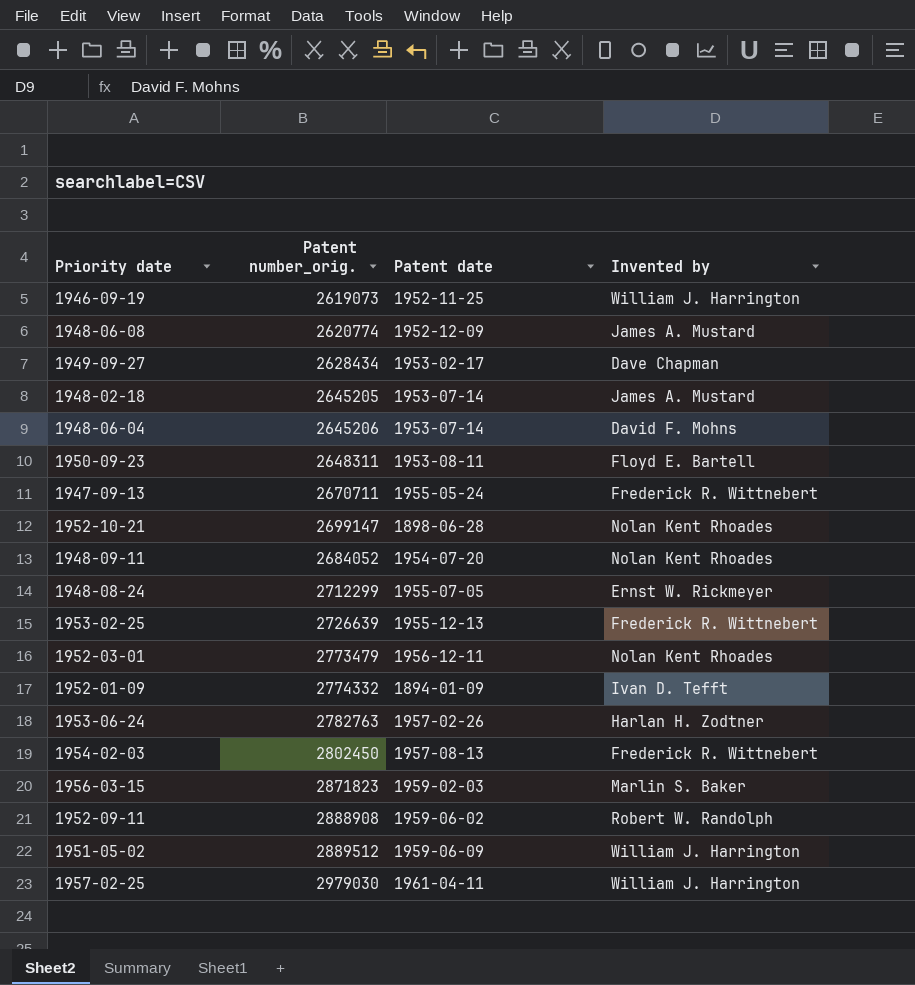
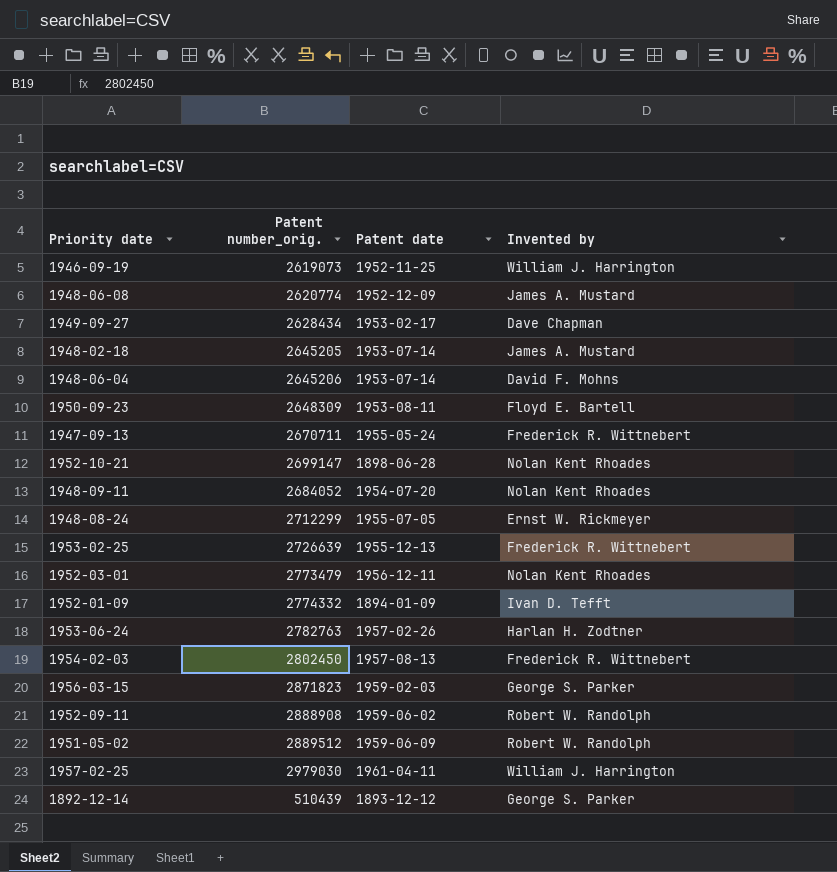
1950-09-23 | Patent number_orig.: 2648311 -> 2648309
1956-03-15 | Invented by: Marlin S. Baker -> George S. Parker
1951-05-02 | Invented by: William J. Harrington -> Robert W. Randolph
row 1892-12-14: none -> 510439 | 1893-12-12 | George S. Parker

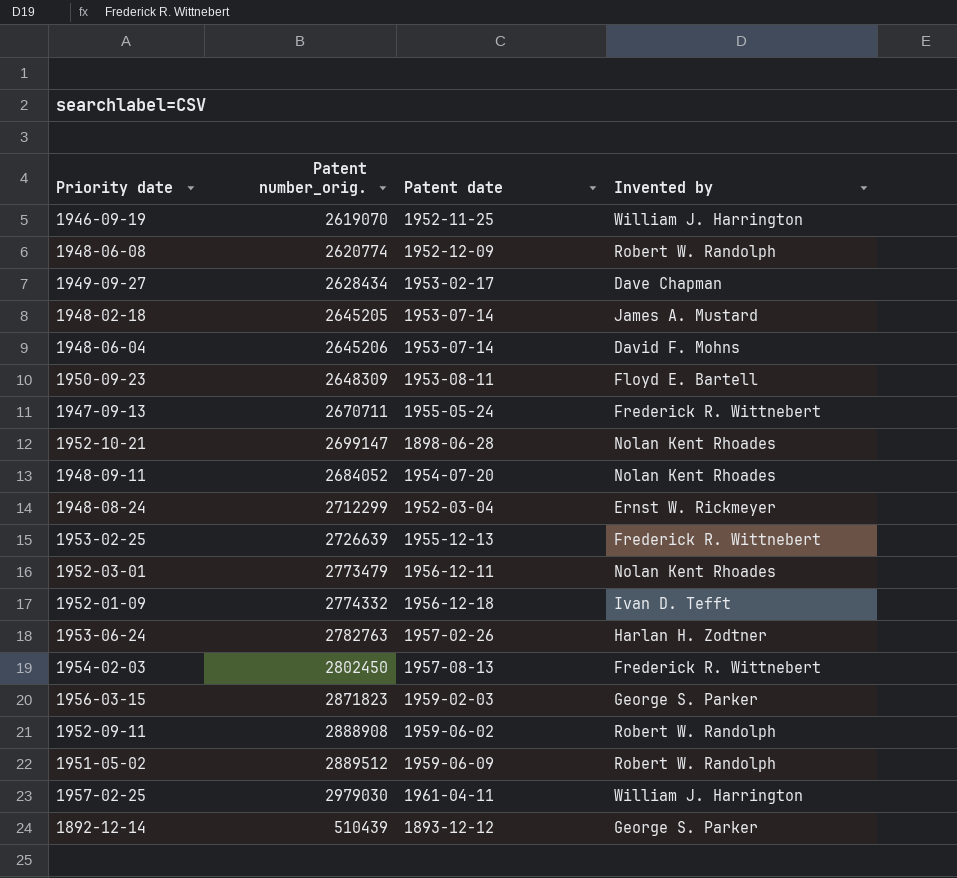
1946-09-19 | Patent number_orig.: 2619073 -> 2619070
1948-06-08 | Invented by: James A. Mustard -> Robert W. Randolph
1948-08-24 | Patent date: 1955-07-05 -> 1952-03-04
1952-01-09 | Patent date: 1894-01-09 -> 1956-12-18

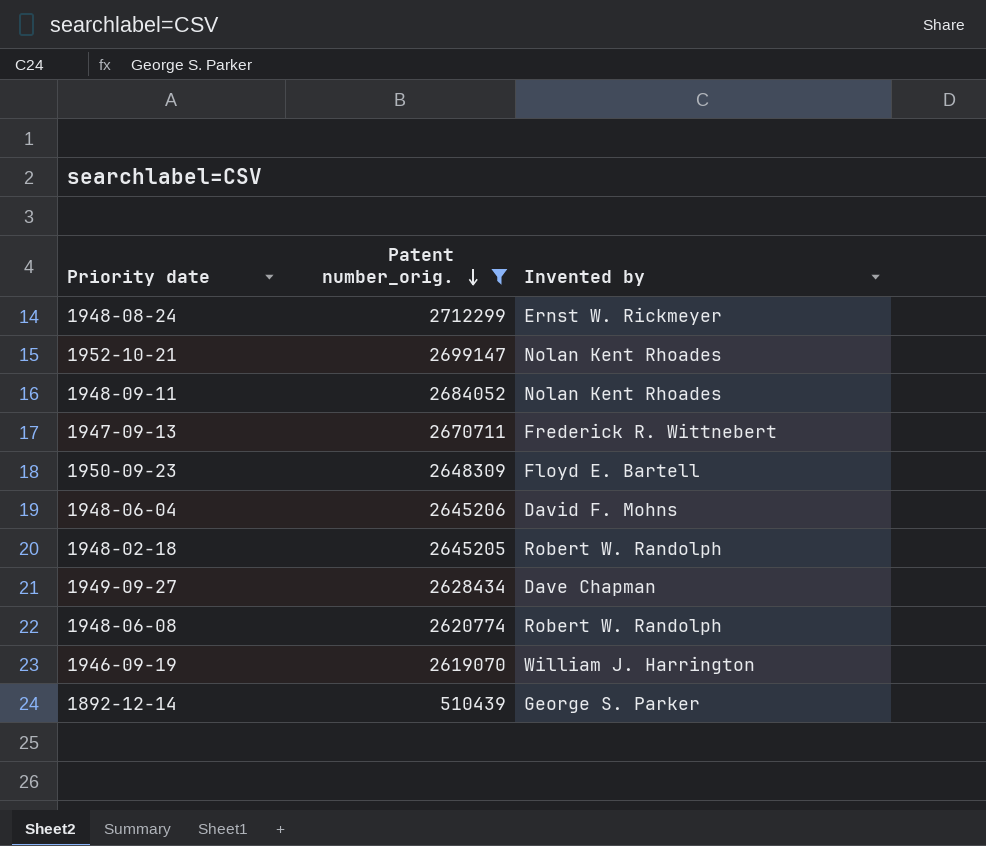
filter: none -> Patent number_orig. <= 2712299
row order: none -> Patent number_orig. descending
column Patent date | position: 3 -> none
1948-02-18 | Invented by: James A. Mustard -> Robert W. Randolph

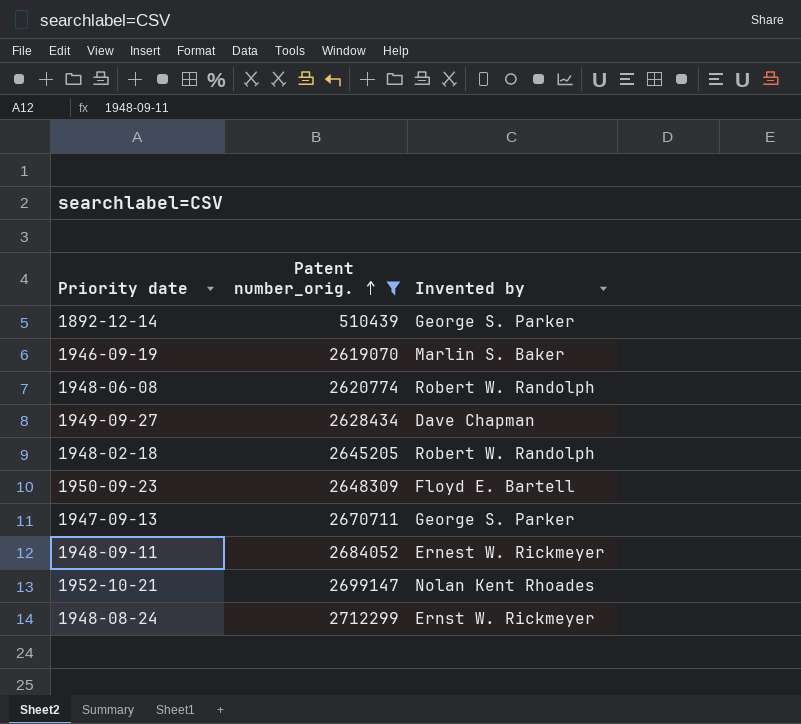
row order: Patent number_orig. descending -> Patent number_orig. ascending
row 1948-06-04: 2645206 | David F. Mohns -> none
1946-09-19 | Invented by: William J. Harrington -> Marlin S. Baker
1947-09-13 | Invented by: Frederick R. Wittnebert -> George S. Parker
1948-09-11 | Invented by: Nolan Kent Rhoades -> Ernest W. Rickmeyer

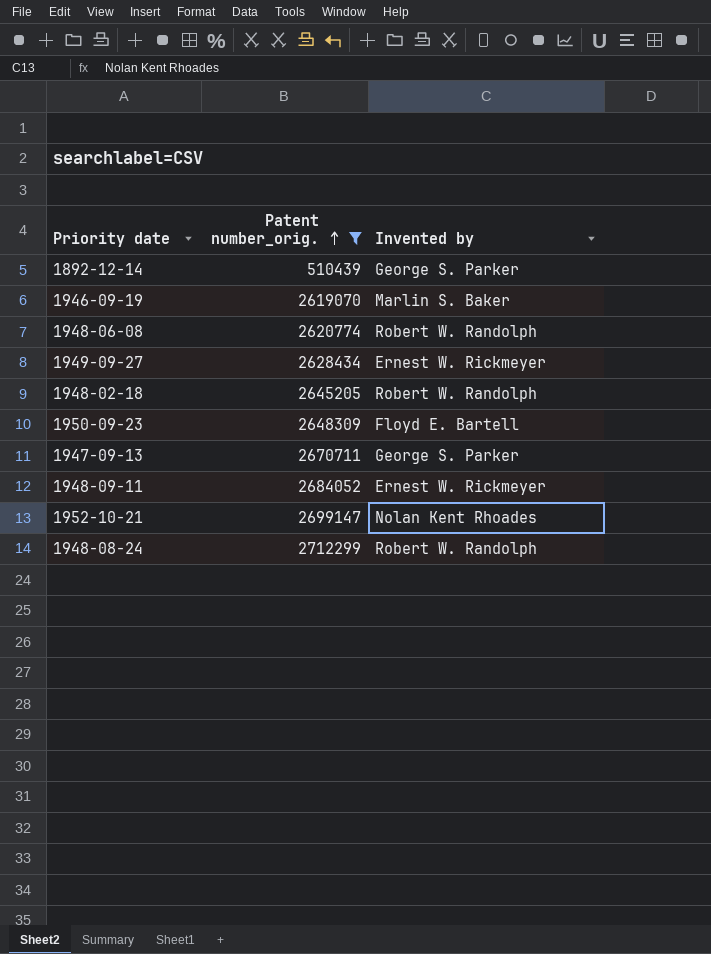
1949-09-27 | Invented by: Dave Chapman -> Ernest W. Rickmeyer
1948-08-24 | Invented by: Ernst W. Rickmeyer -> Robert W. Randolph

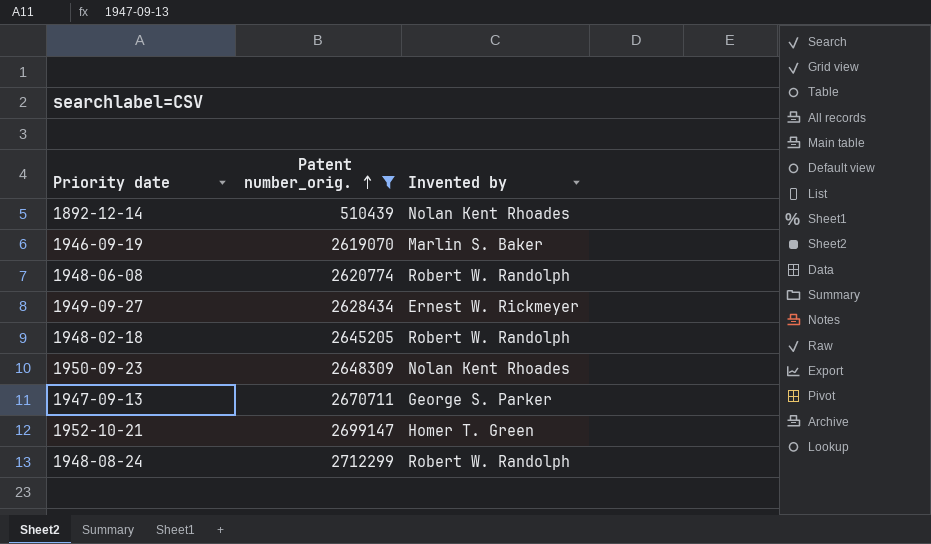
row 1948-09-11: 2684052 | Ernest W. Rickmeyer -> none
1892-12-14 | Invented by: George S. Parker -> Nolan Kent Rhoades
1950-09-23 | Invented by: Floyd E. Bartell -> Nolan Kent Rhoades
1952-10-21 | Invented by: Nolan Kent Rhoades -> Homer T. Green

